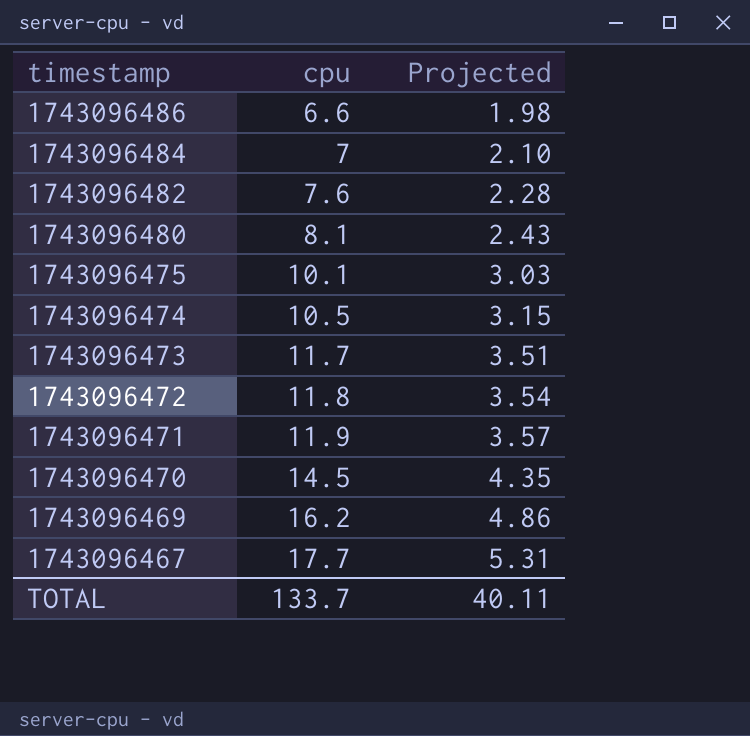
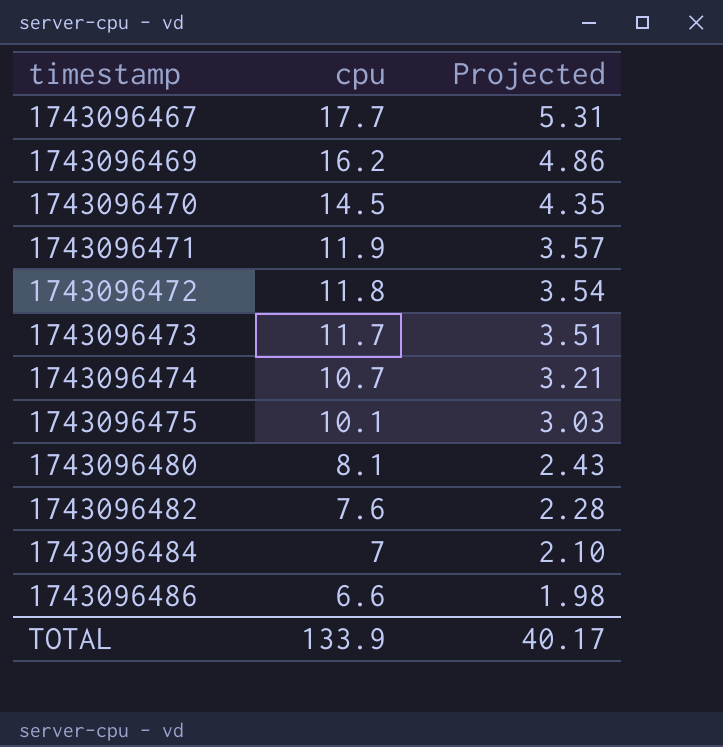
row order: timestamp descending -> timestamp ascending
1743096474 | cpu: 10.5 -> 10.7
1743096474 | Projected: 3.15 -> 3.21
TOTAL | cpu: 133.7 -> 133.9
TOTAL | Projected: 40.11 -> 40.17

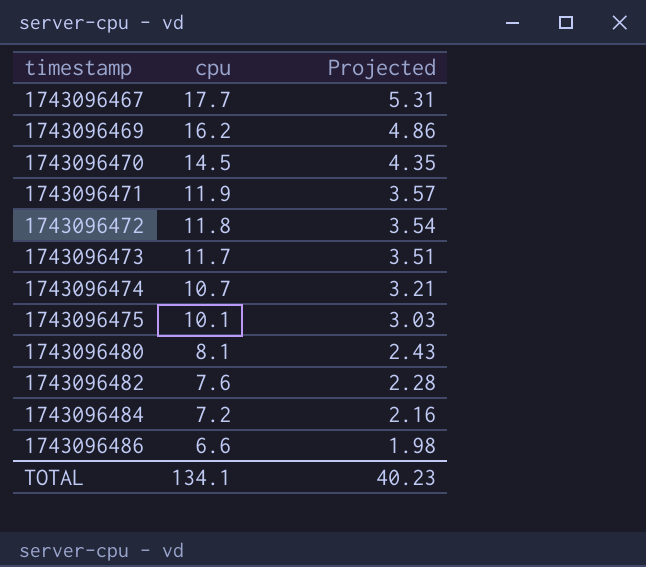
1743096484 | cpu: 7 -> 7.2
1743096484 | Projected: 2.10 -> 2.16
TOTAL | cpu: 133.9 -> 134.1
TOTAL | Projected: 40.17 -> 40.23

